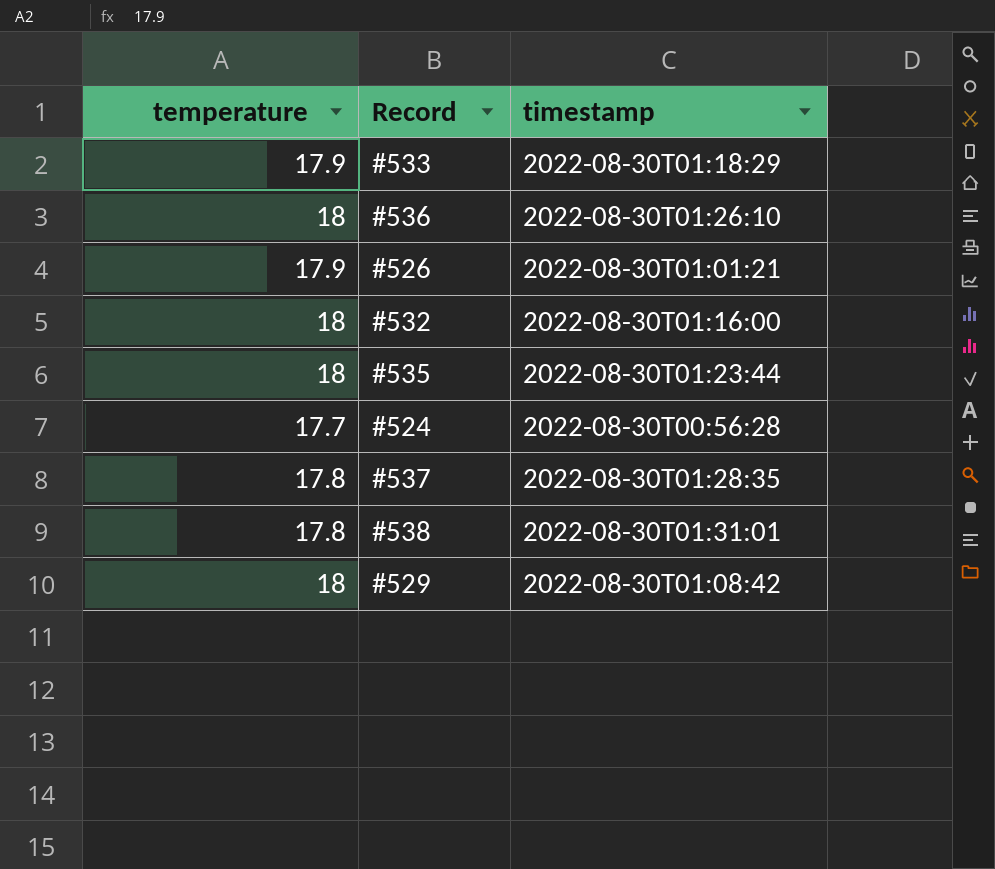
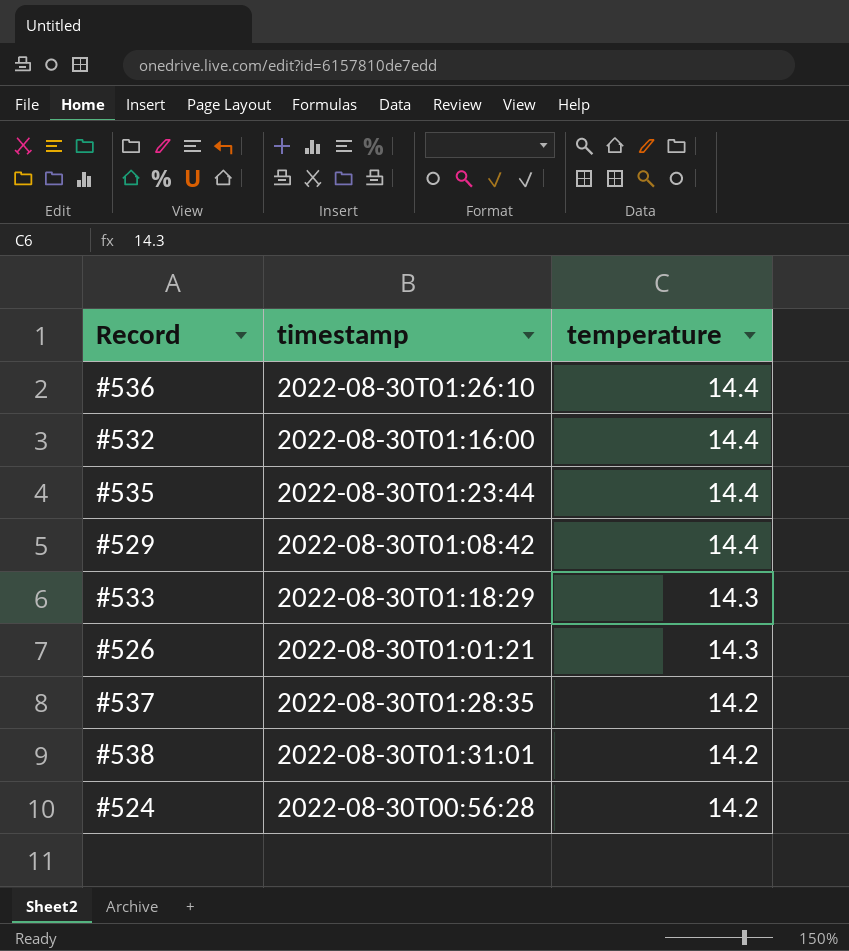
row order: none -> temperature descending
column temperature | position: 1 -> 3
#536 | temperature: 18 -> 14.4
#532 | temperature: 18 -> 14.4
#535 | temperature: 18 -> 14.4
#529 | temperature: 18 -> 14.4
#533 | temperature: 17.9 -> 14.3
#526 | temperature: 17.9 -> 14.3
#537 | temperature: 17.8 -> 14.2
#538 | temperature: 17.8 -> 14.2
#524 | temperature: 17.7 -> 14.2

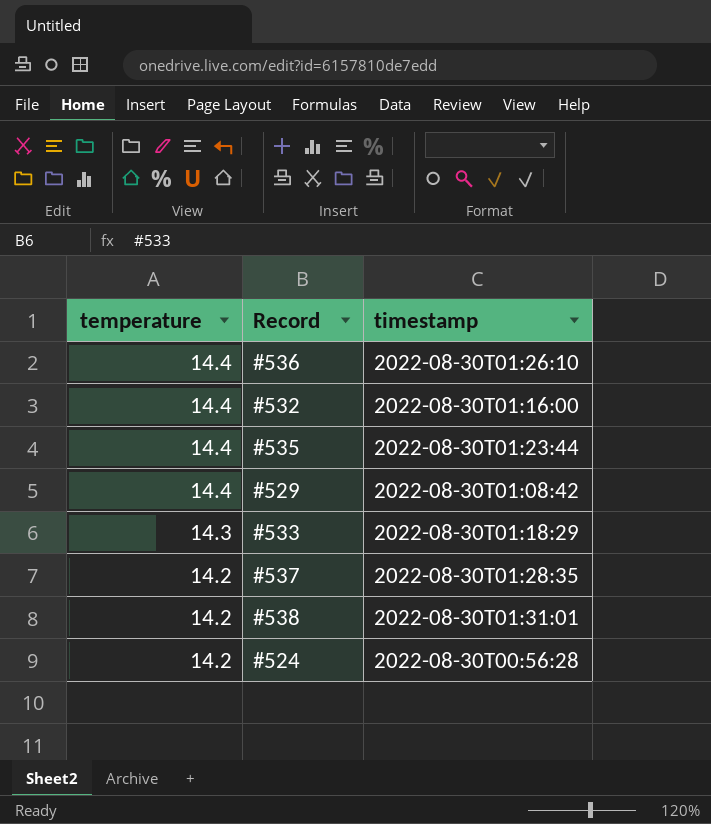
column temperature | position: 3 -> 1
row #526: 2022-08-30T01:01:21 | 14.3 -> none

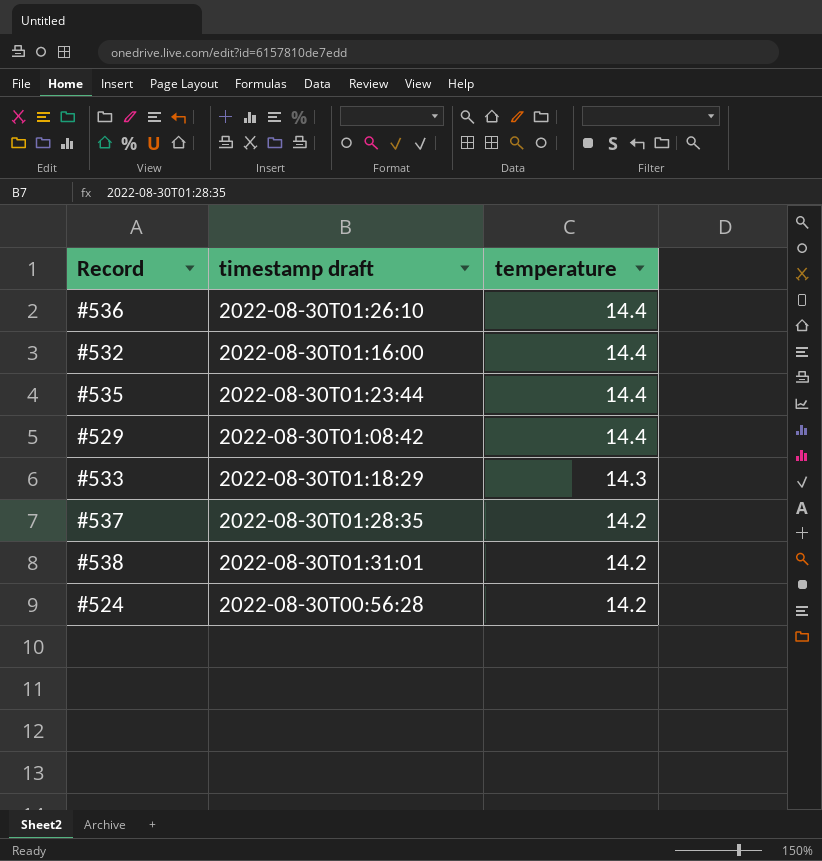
column name: timestamp -> timestamp draft
column temperature | position: 1 -> 3

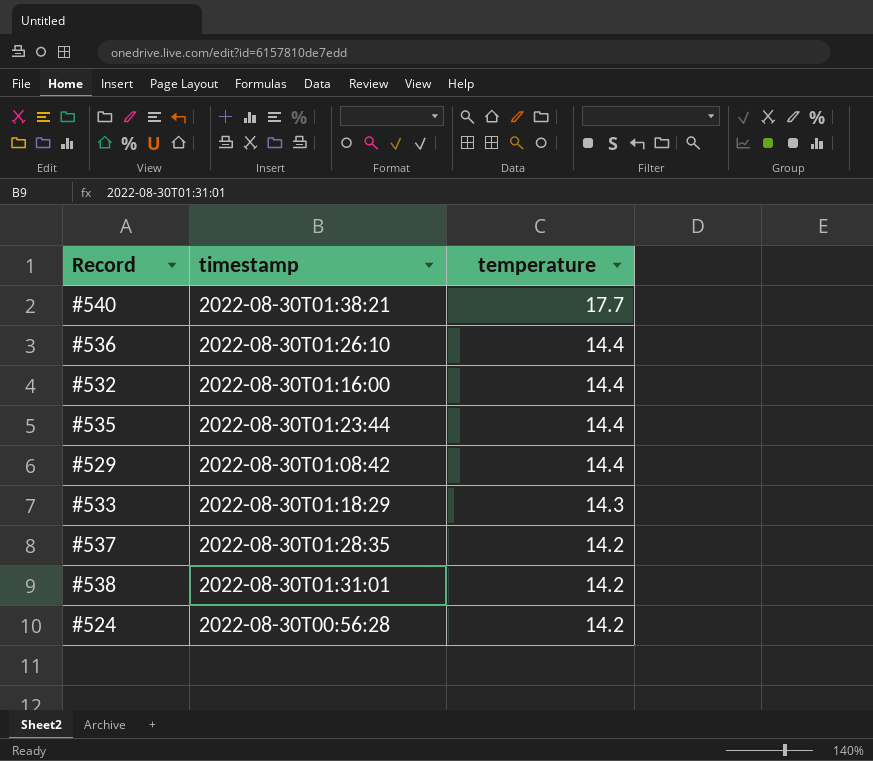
column name: timestamp draft -> timestamp
row #540: none -> 2022-08-30T01:38:21 | 17.7

